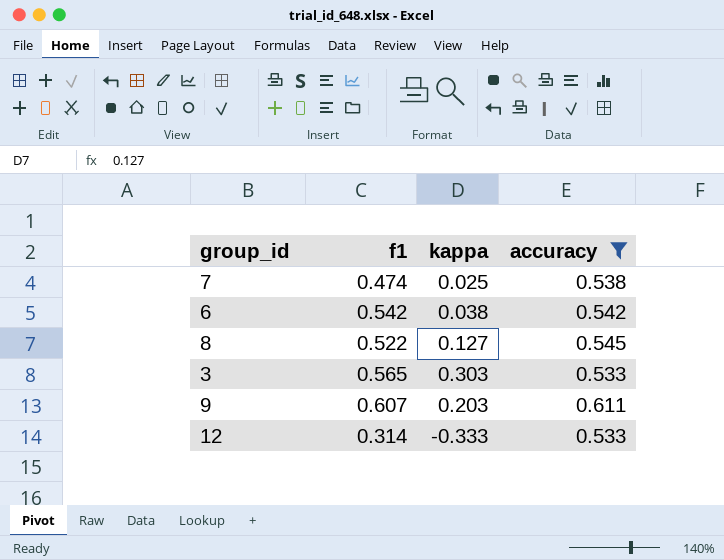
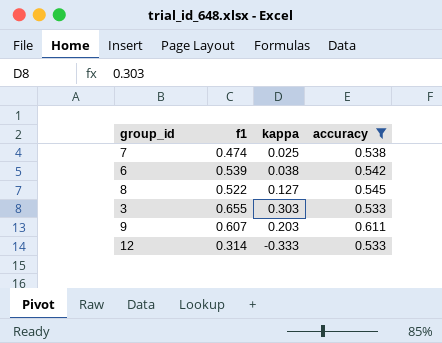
6 | f1: 0.542 -> 0.539
3 | f1: 0.565 -> 0.655

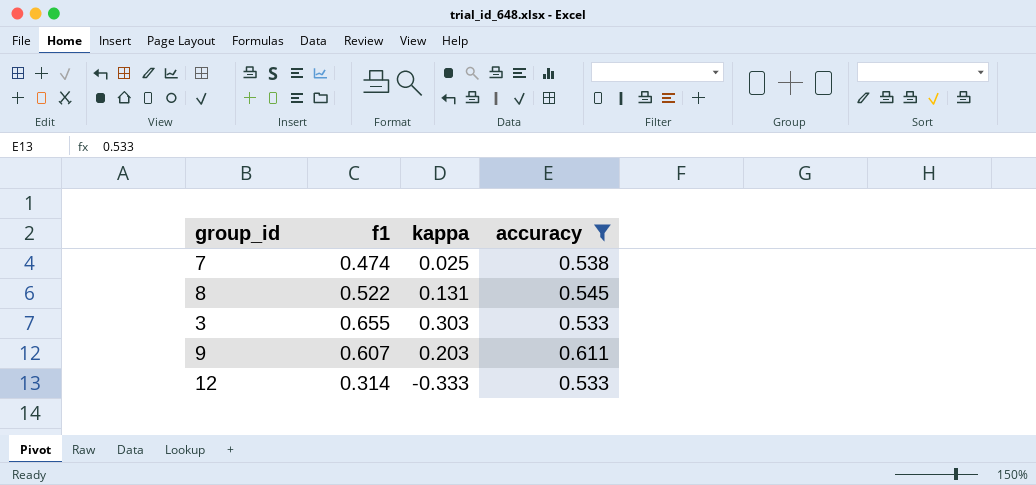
row 6: 0.539 | 0.038 | 0.542 -> none
8 | kappa: 0.127 -> 0.131

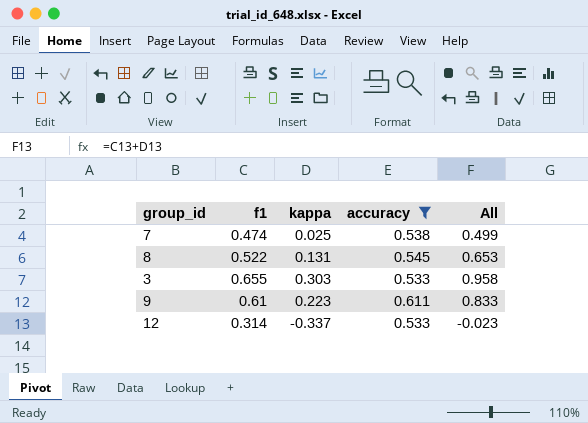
column All | formula: none -> [f1] + [kappa]
9 | f1: 0.607 -> 0.61
9 | kappa: 0.203 -> 0.223
12 | kappa: -0.333 -> -0.337

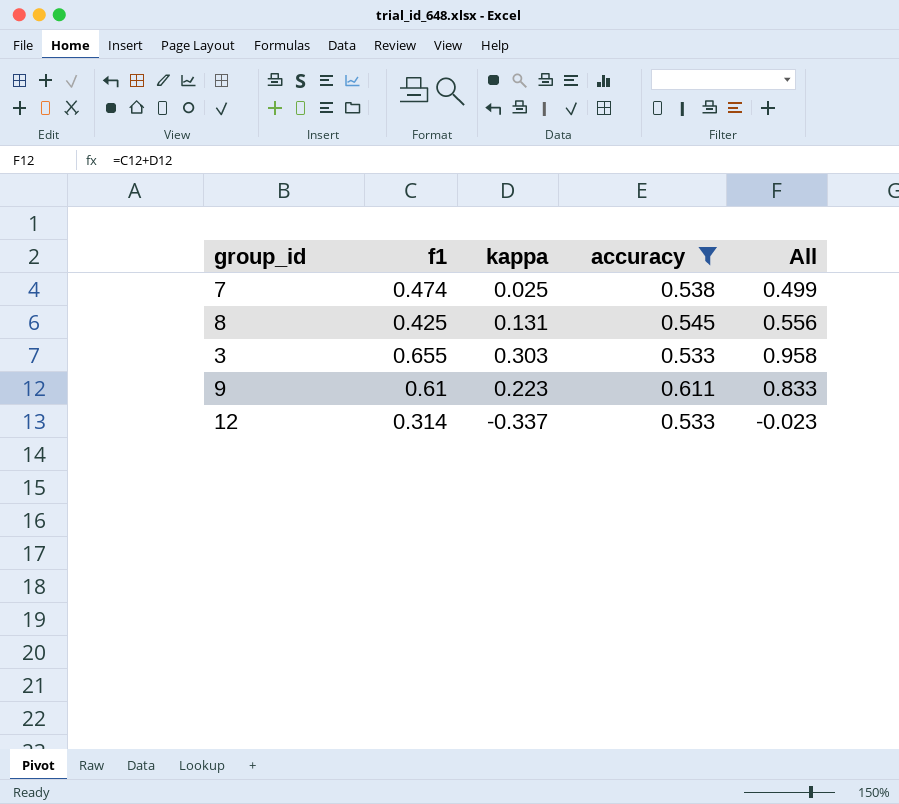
8 | f1: 0.522 -> 0.425
8 | All: 0.653 -> 0.556

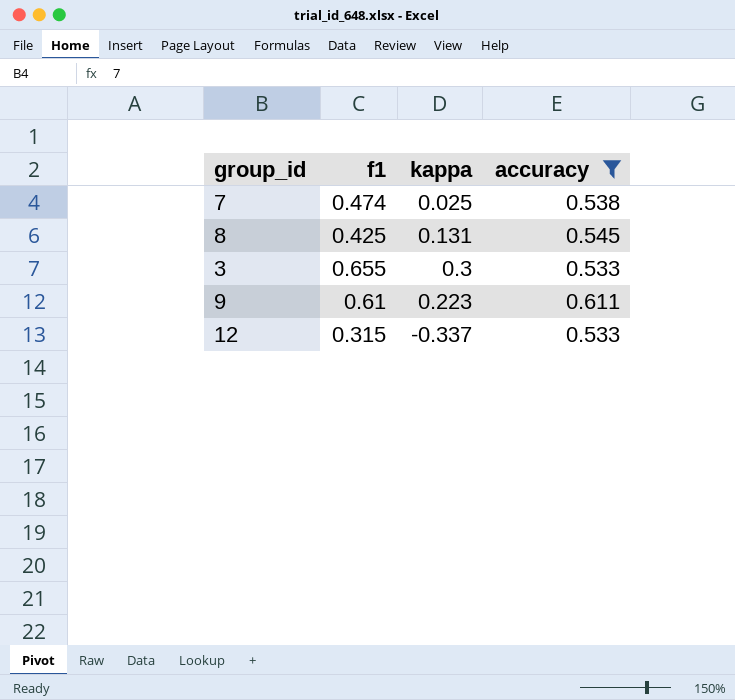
column All | formula: [f1] + [kappa] -> none
3 | kappa: 0.303 -> 0.3
12 | f1: 0.314 -> 0.315

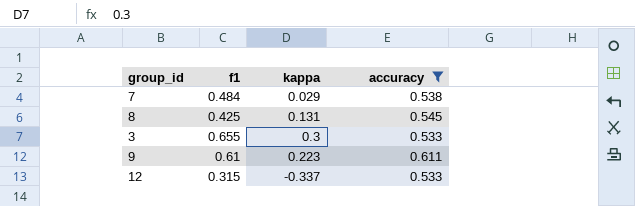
7 | f1: 0.474 -> 0.484
7 | kappa: 0.025 -> 0.029

